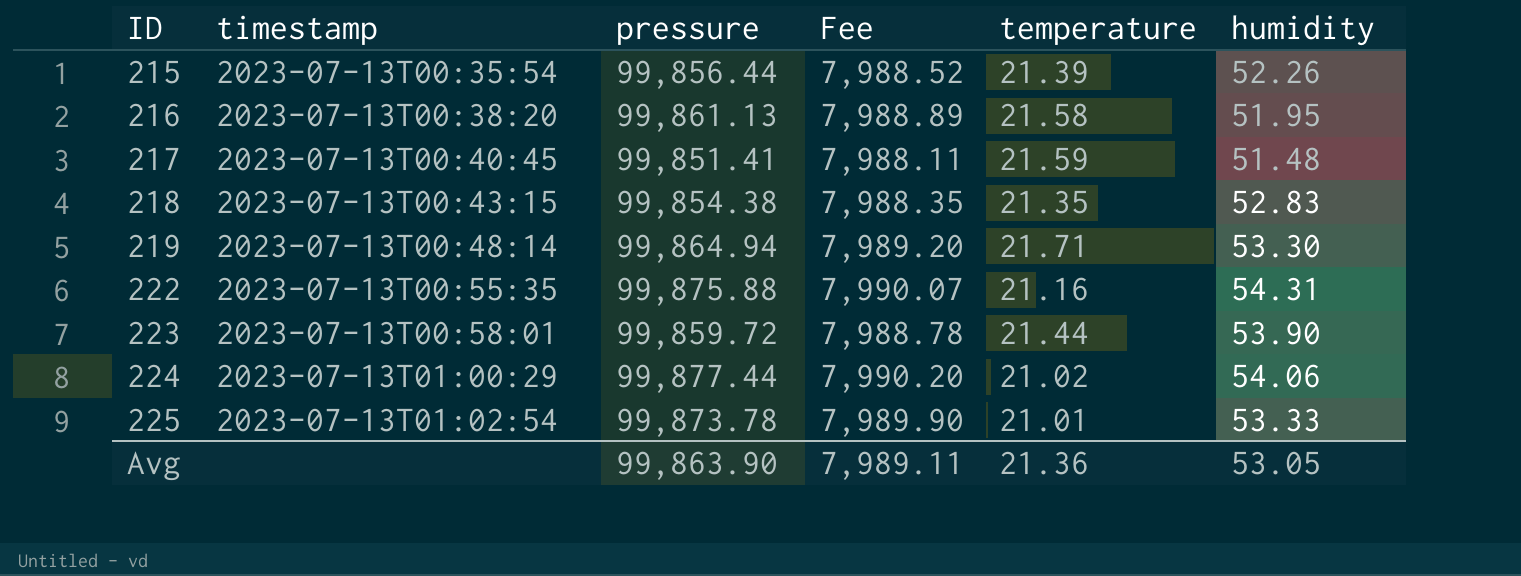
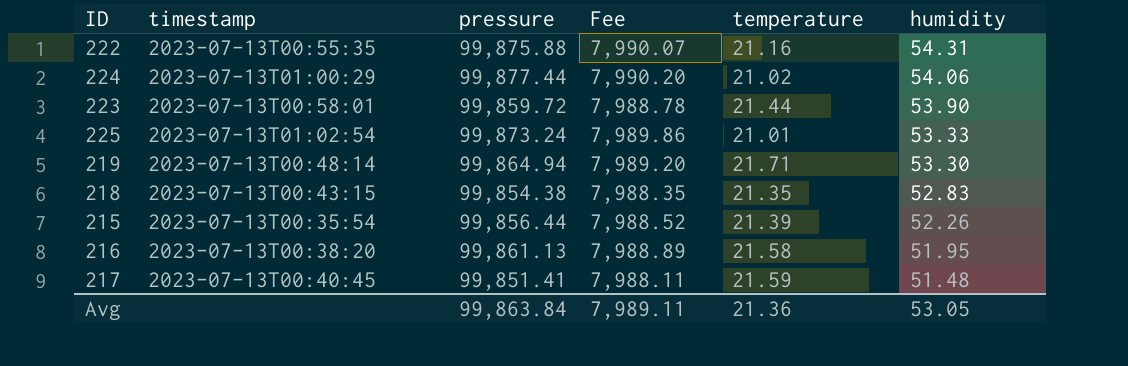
row order: ID ascending -> humidity descending
225 | pressure: 99,873.78 -> 99,873.24
225 | Fee: 7,989.90 -> 7,989.86
Avg | pressure: 99,863.90 -> 99,863.84

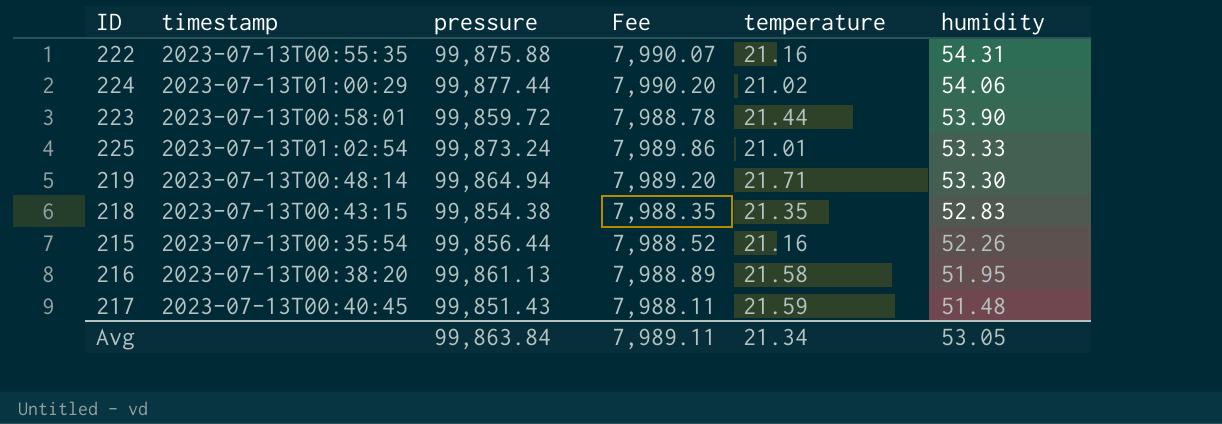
215 | temperature: 21.39 -> 21.16
217 | pressure: 99,851.41 -> 99,851.43
Avg | temperature: 21.36 -> 21.34

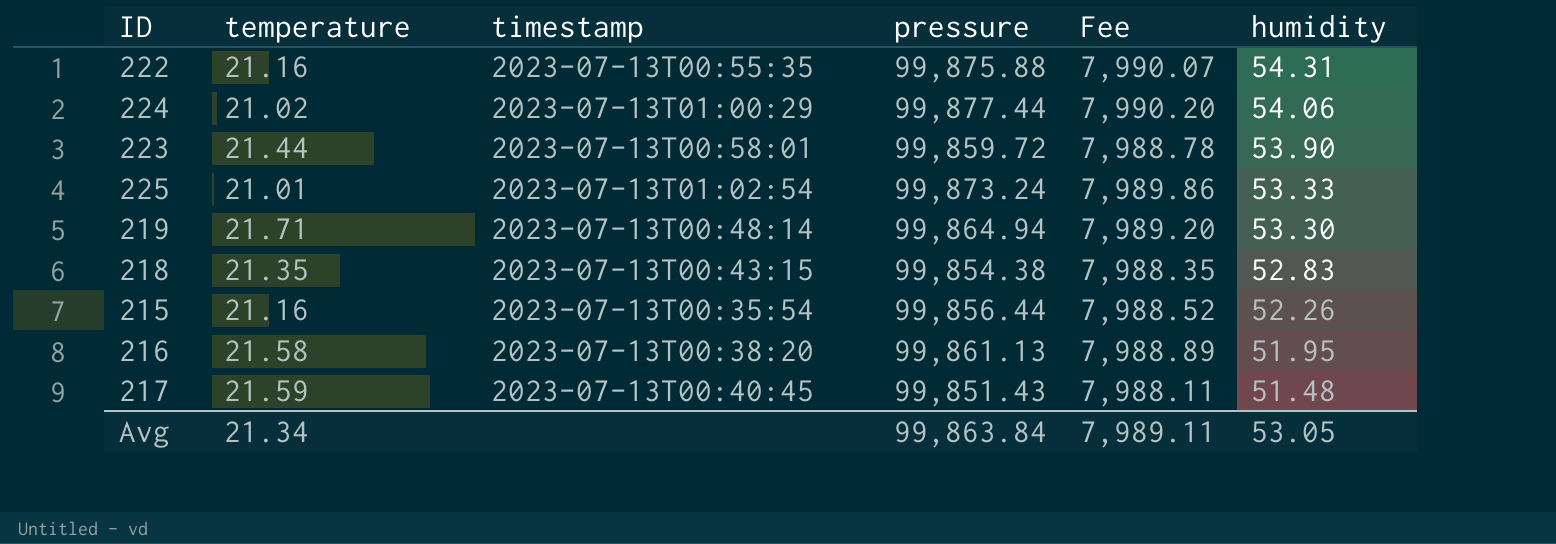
column temperature | position: 5 -> 2

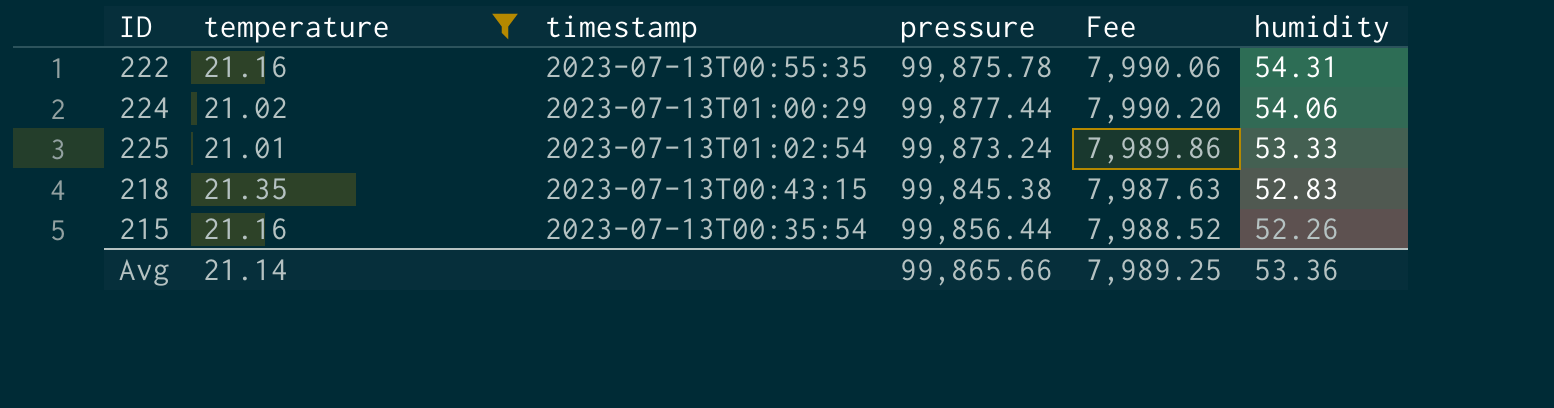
filter: none -> temperature <= 21.35
222 | pressure: 99,875.88 -> 99,875.78
222 | Fee: 7,990.07 -> 7,990.06
218 | pressure: 99,854.38 -> 99,845.38
218 | Fee: 7,988.35 -> 7,987.63
Avg | temperature: 21.34 -> 21.14
Avg | pressure: 99,863.84 -> 99,865.66
Avg | Fee: 7,989.11 -> 7,989.25
Avg | humidity: 53.05 -> 53.36

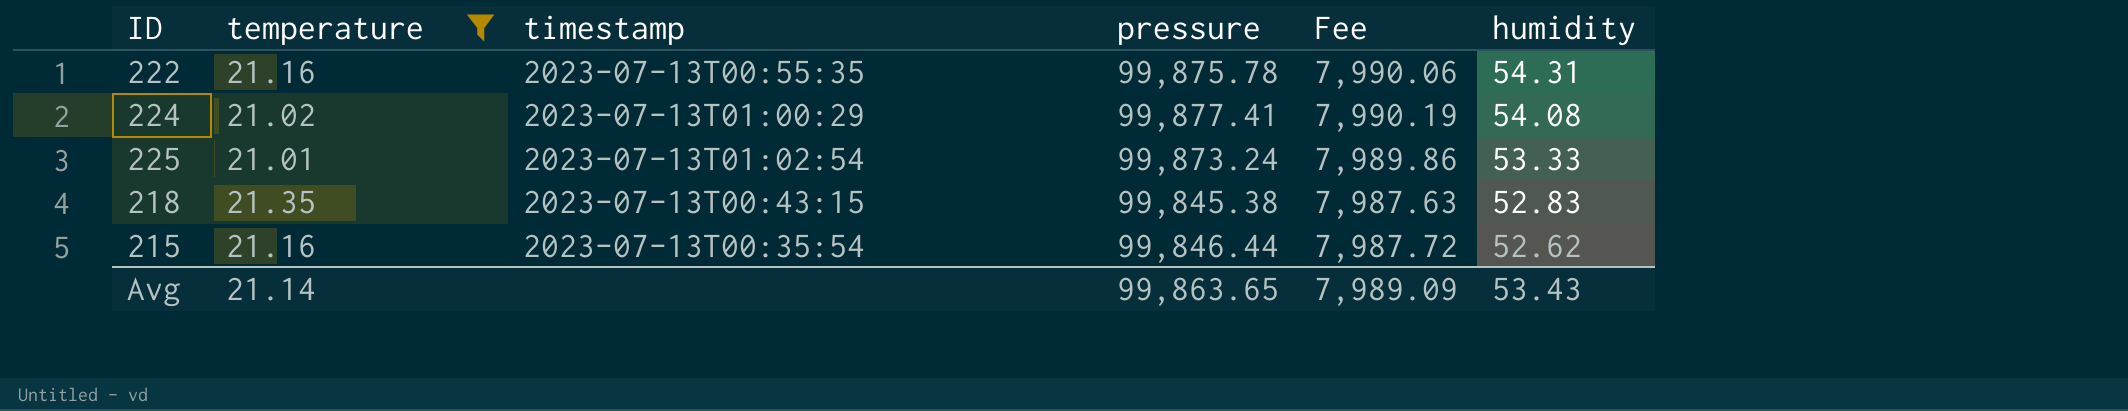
224 | pressure: 99,877.44 -> 99,877.41
224 | Fee: 7,990.20 -> 7,990.19
224 | humidity: 54.06 -> 54.08
215 | pressure: 99,856.44 -> 99,846.44
215 | Fee: 7,988.52 -> 7,987.72
215 | humidity: 52.26 -> 52.62
Avg | pressure: 99,865.66 -> 99,863.65
Avg | Fee: 7,989.25 -> 7,989.09
Avg | humidity: 53.36 -> 53.43

